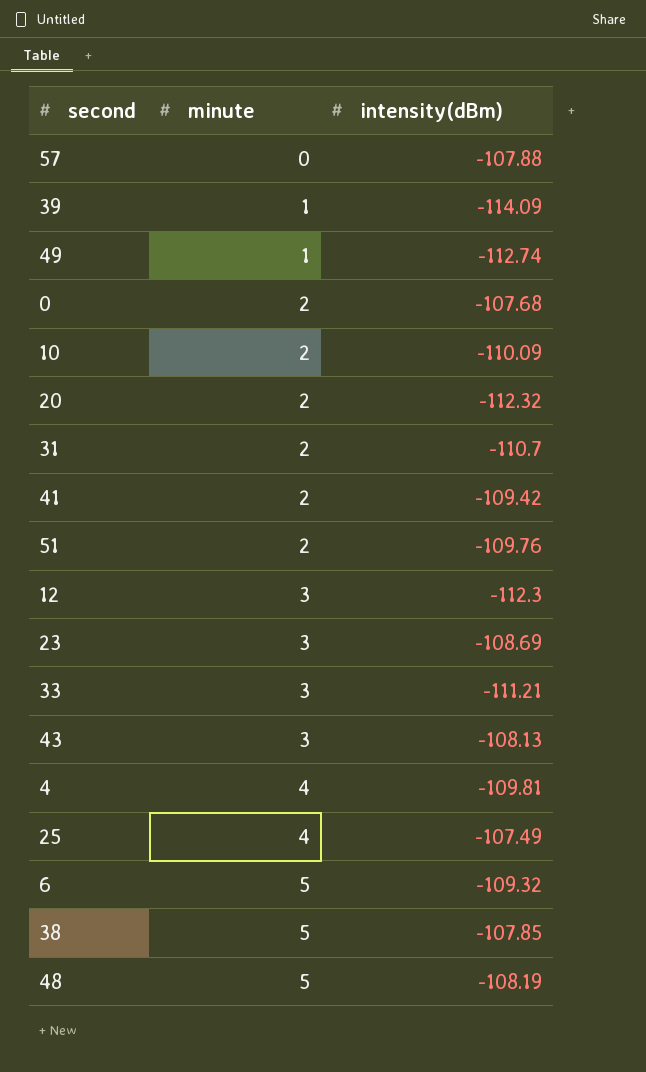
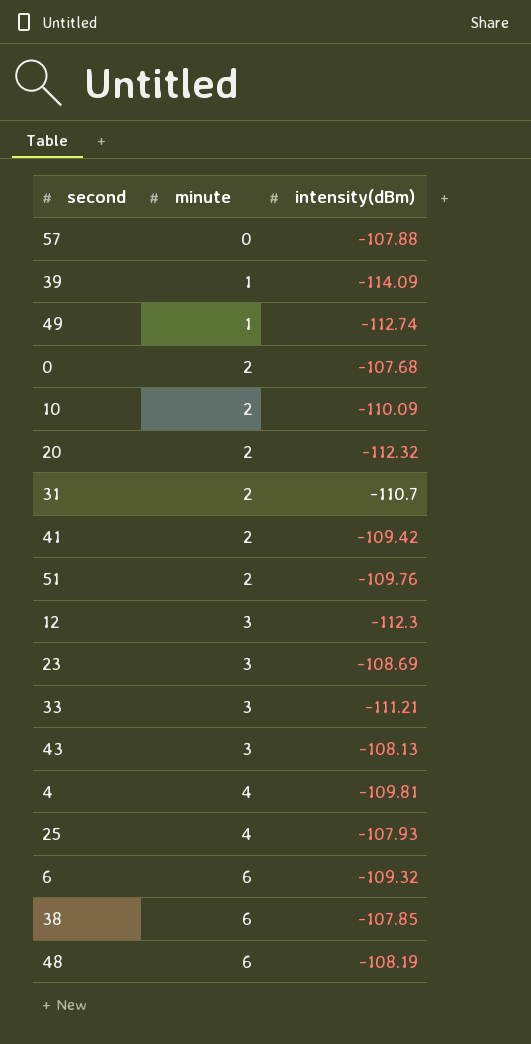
25 | intensity(dBm): -107.49 -> -107.93
6 | minute: 5 -> 6
38 | minute: 5 -> 6
48 | minute: 5 -> 6

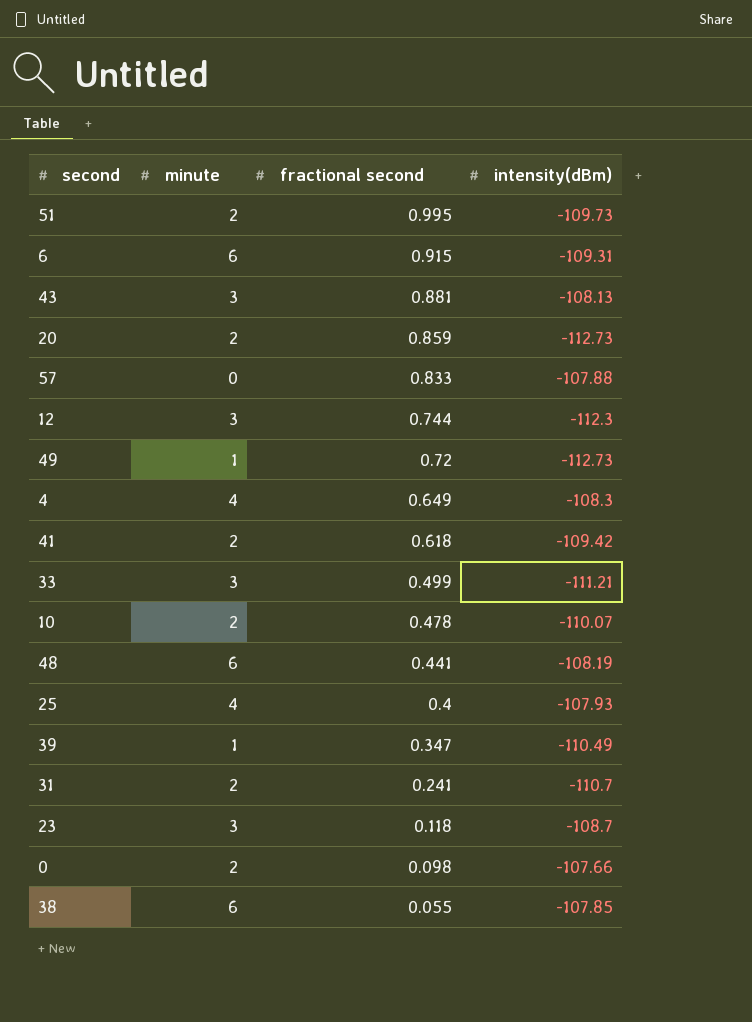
row order: minute ascending -> fractional second descending
column fractional second | position: none -> 3
51 | intensity(dBm): -109.76 -> -109.73
6 | intensity(dBm): -109.32 -> -109.31
20 | intensity(dBm): -112.32 -> -112.73
49 | intensity(dBm): -112.74 -> -112.73
4 | intensity(dBm): -109.81 -> -108.3
10 | intensity(dBm): -110.09 -> -110.07
39 | intensity(dBm): -114.09 -> -110.49
23 | intensity(dBm): -108.69 -> -108.7
0 | intensity(dBm): -107.68 -> -107.66

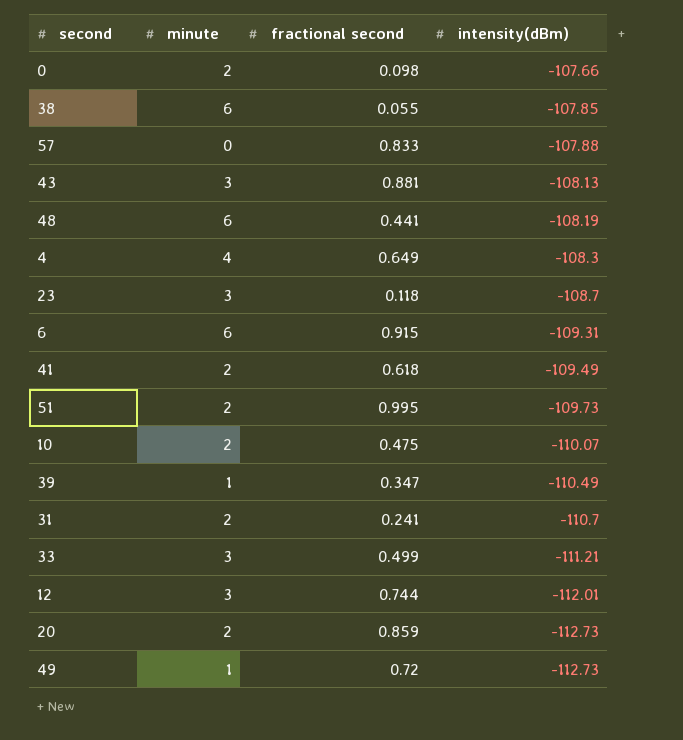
row order: fractional second descending -> intensity(dBm) descending
row 25: 4 | 0.4 | -107.93 -> none
41 | intensity(dBm): -109.42 -> -109.49
10 | fractional second: 0.478 -> 0.475
12 | intensity(dBm): -112.3 -> -112.01

